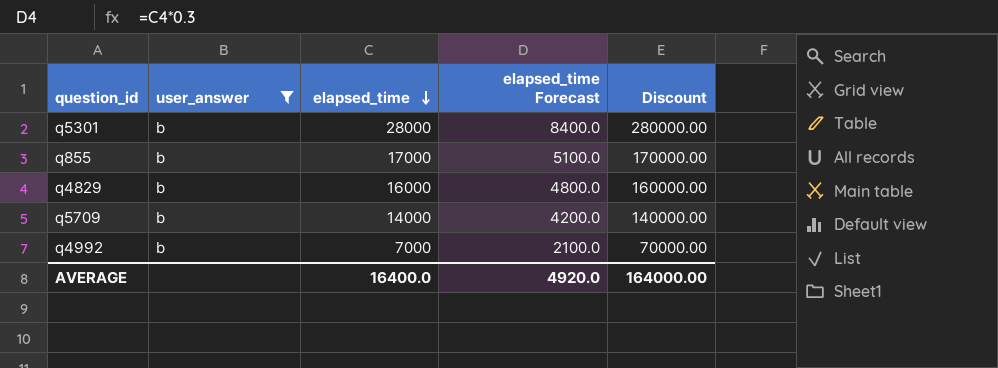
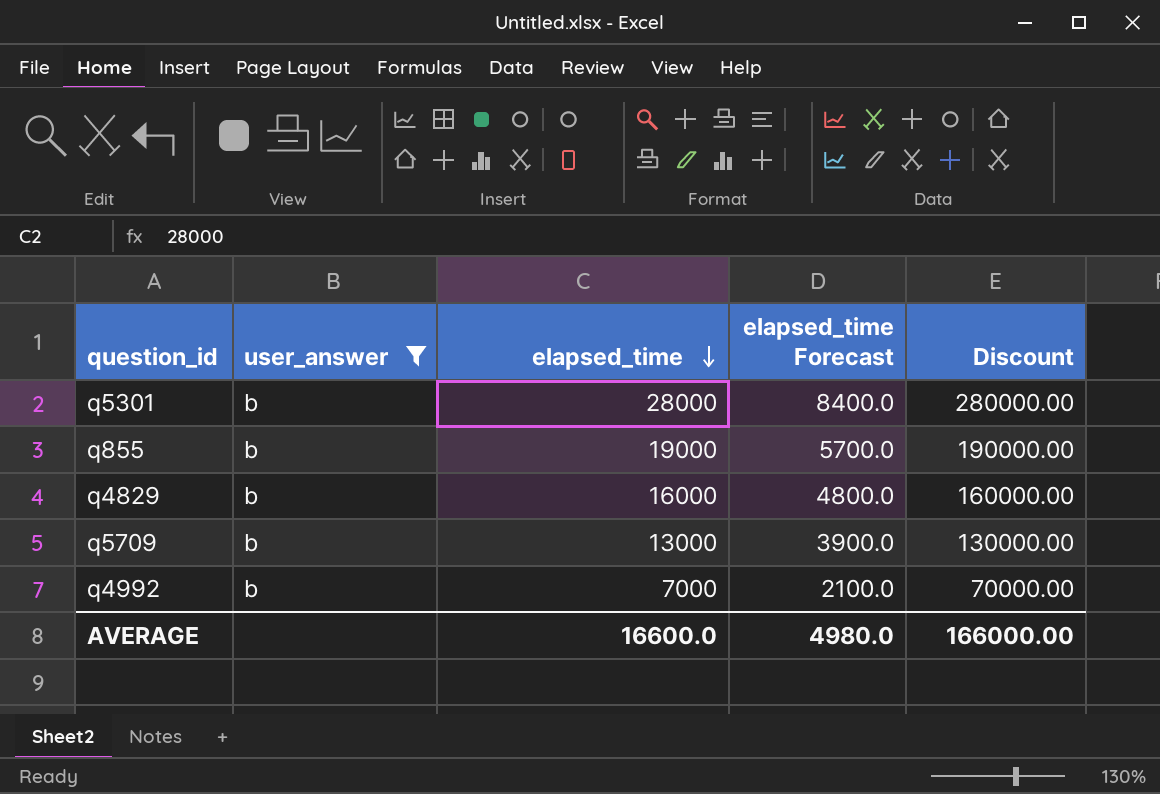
q855 | elapsed_time: 17000 -> 19000
q855 | elapsed_time Forecast: 5100.0 -> 5700.0
q855 | Discount: 170000.00 -> 190000.00
q5709 | elapsed_time: 14000 -> 13000
q5709 | elapsed_time Forecast: 4200.0 -> 3900.0
q5709 | Discount: 140000.00 -> 130000.00
AVERAGE | elapsed_time: 16400.0 -> 16600.0
AVERAGE | elapsed_time Forecast: 4920.0 -> 4980.0
AVERAGE | Discount: 164000.00 -> 166000.00

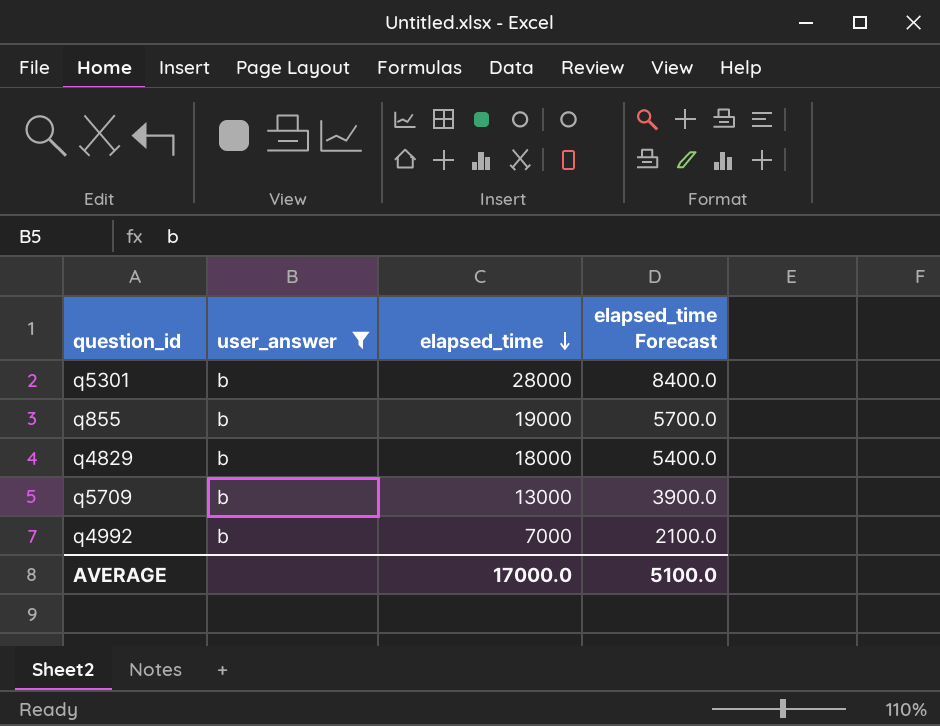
column Discount | formula: [elapsed_time] * 10 -> none
q4829 | elapsed_time: 16000 -> 18000
q4829 | elapsed_time Forecast: 4800.0 -> 5400.0
AVERAGE | elapsed_time: 16600.0 -> 17000.0
AVERAGE | elapsed_time Forecast: 4980.0 -> 5100.0

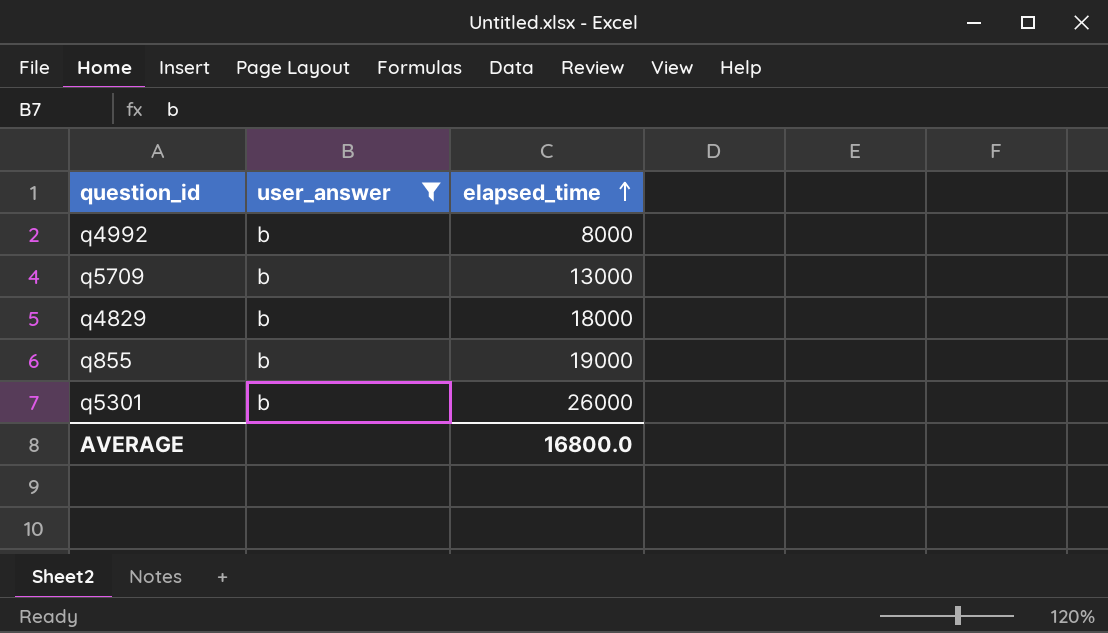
row order: elapsed_time descending -> elapsed_time ascending
column elapsed_time Forecast | formula: [elapsed_time] * 0.3 -> none
q4992 | elapsed_time: 7000 -> 8000
q5301 | elapsed_time: 28000 -> 26000
AVERAGE | elapsed_time: 17000.0 -> 16800.0

